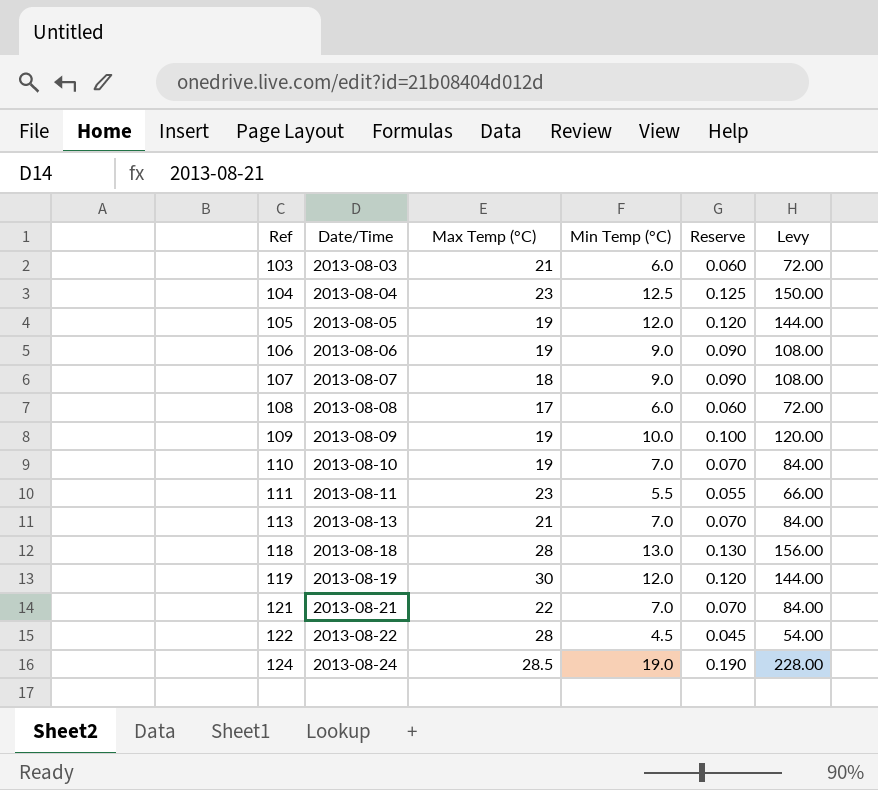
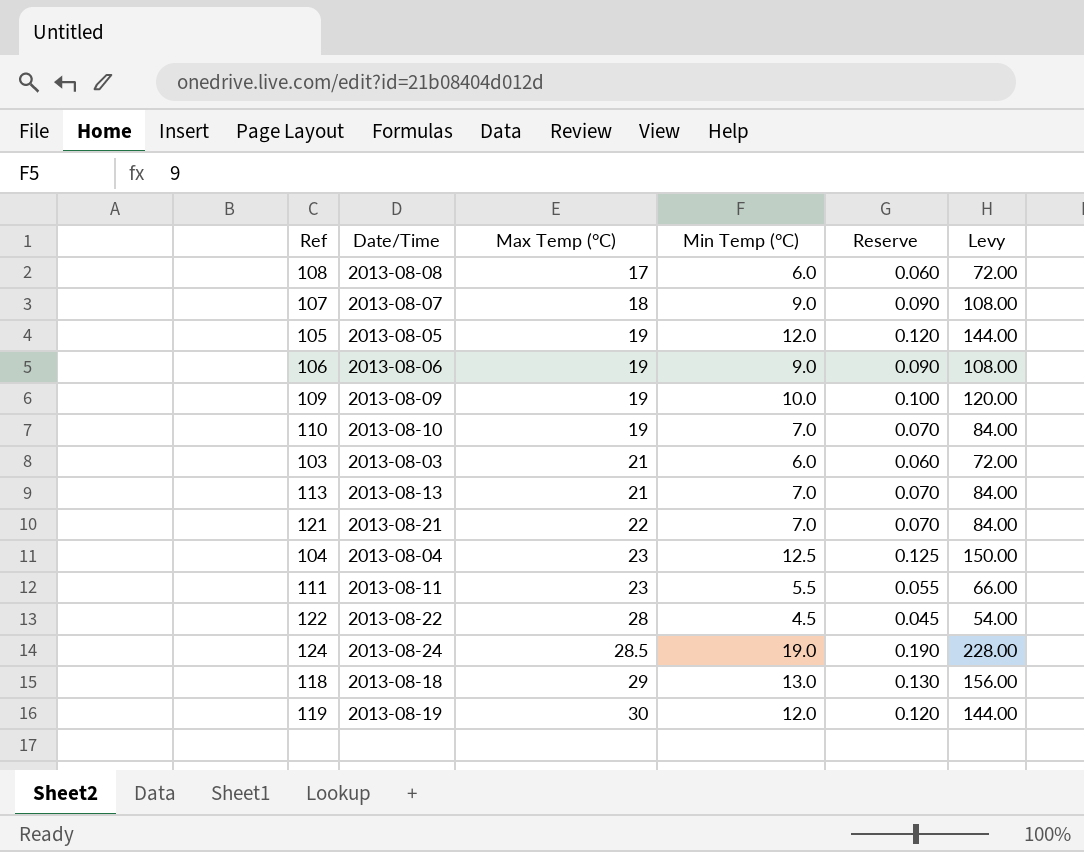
row order: Ref ascending -> Max Temp (°C) ascending
118 | Max Temp (°C): 28 -> 29

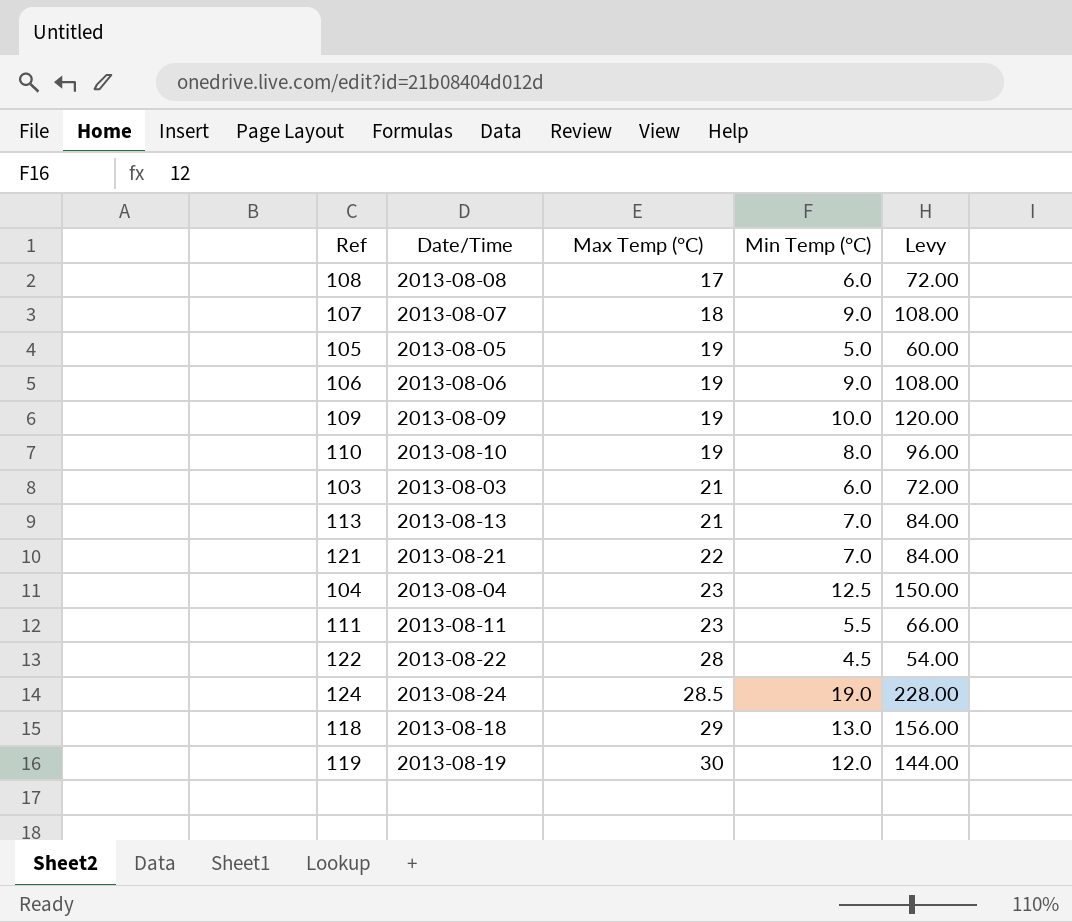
column Reserve | formula: [Min Temp (°C)] * 0.01 -> none
105 | Min Temp (°C): 12.0 -> 5.0
105 | Levy: 144.00 -> 60.00
110 | Min Temp (°C): 7.0 -> 8.0
110 | Levy: 84.00 -> 96.00

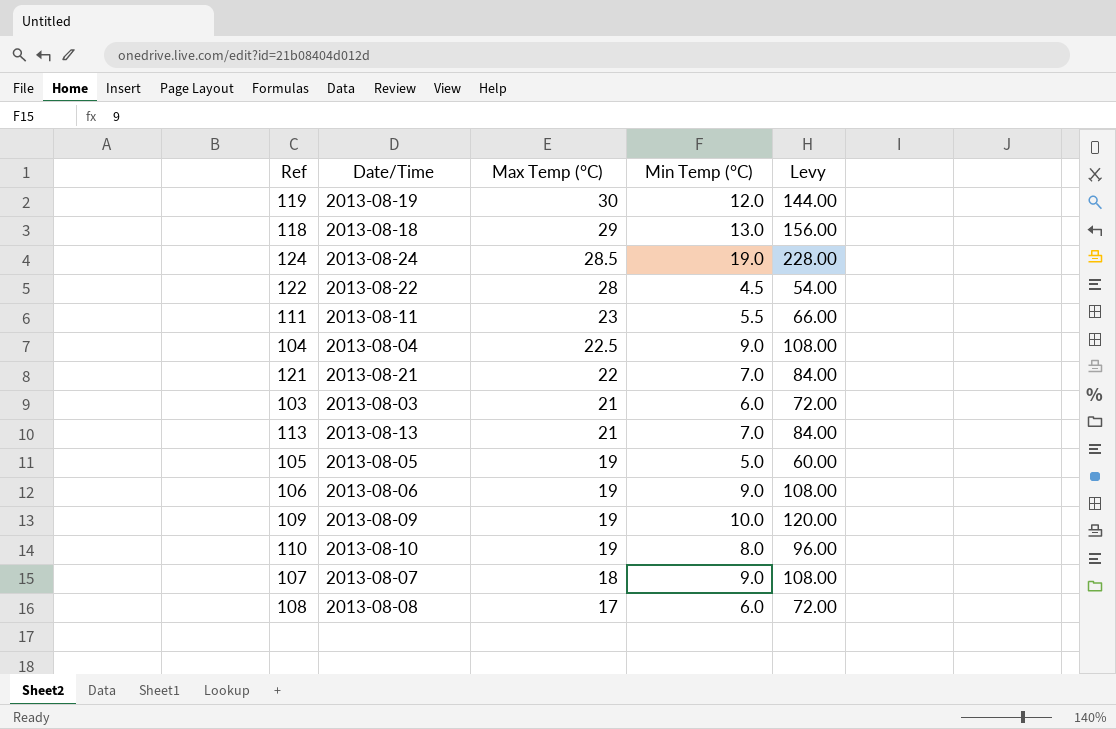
row order: Max Temp (°C) ascending -> Max Temp (°C) descending
104 | Max Temp (°C): 23 -> 22.5
104 | Min Temp (°C): 12.5 -> 9.0
104 | Levy: 150.00 -> 108.00

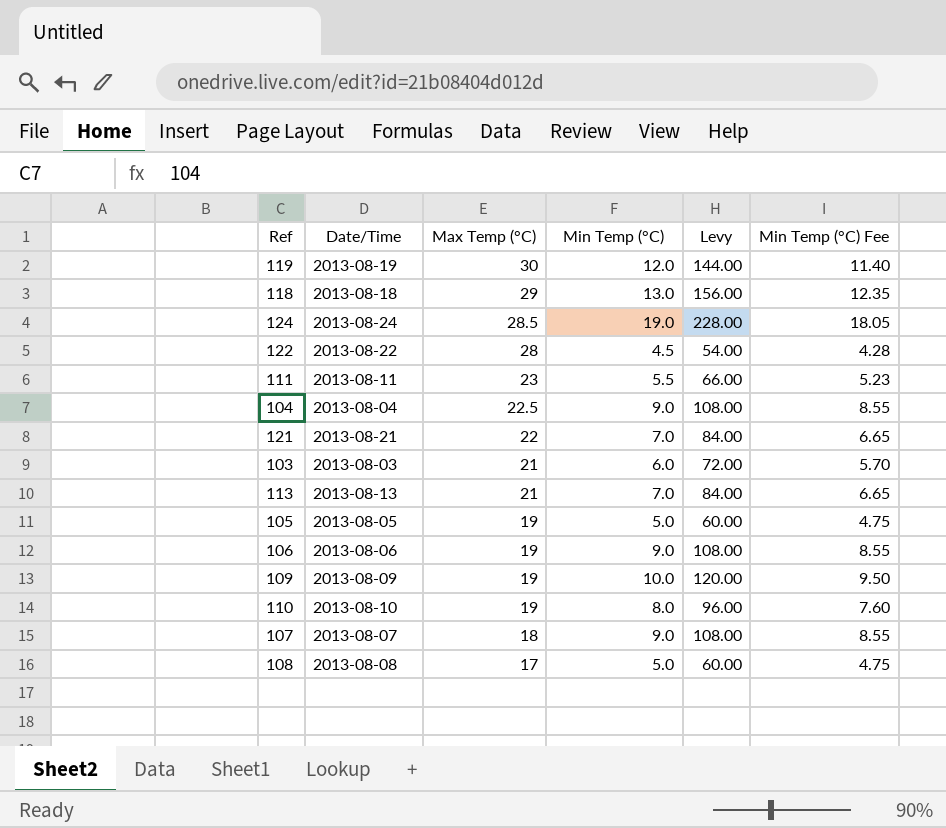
column Min Temp (°C) Fee | formula: none -> [Min Temp (°C)] * 0.95
108 | Min Temp (°C): 6.0 -> 5.0
108 | Levy: 72.00 -> 60.00

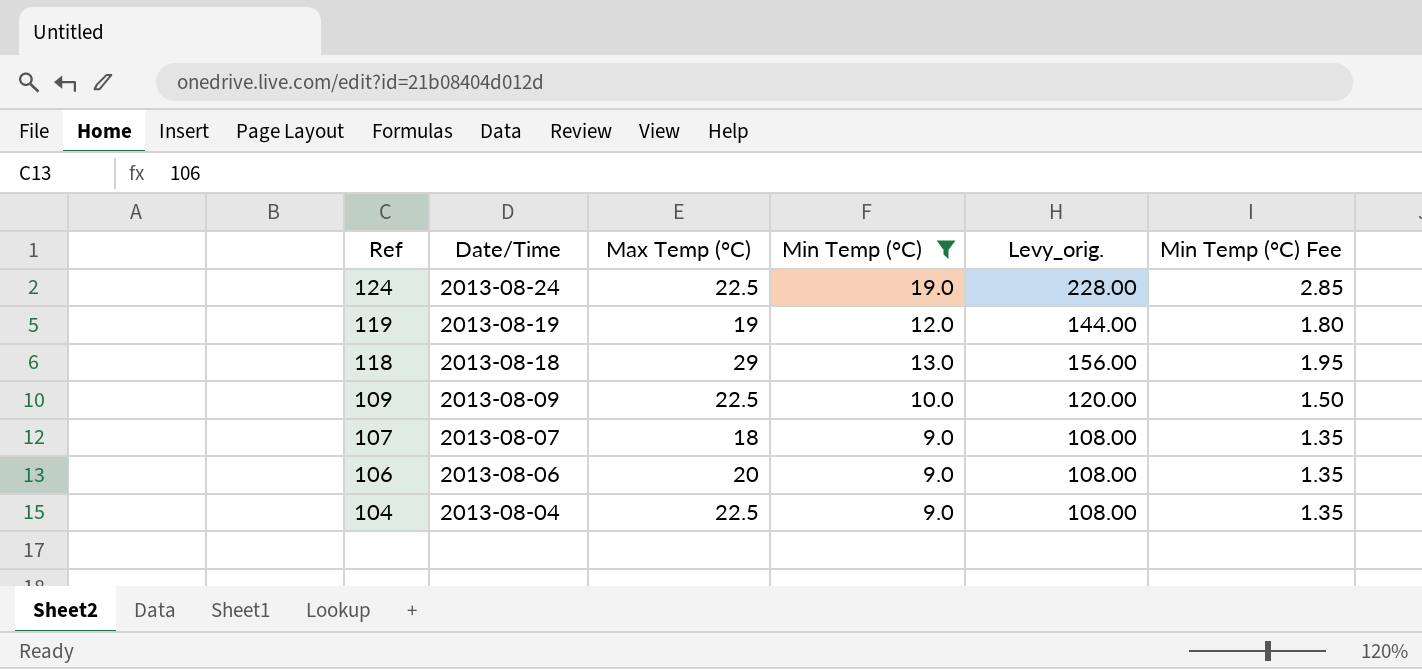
filter: none -> Min Temp (°C) >= 9.0
row order: Max Temp (°C) descending -> Ref descending
column name: Levy -> Levy_orig.
column Min Temp (°C) Fee | formula: [Min Temp (°C)] * 0.95 -> [Min Temp (°C)] * 0.15
124 | Max Temp (°C): 28.5 -> 22.5
119 | Max Temp (°C): 30 -> 19
109 | Max Temp (°C): 19 -> 22.5
106 | Max Temp (°C): 19 -> 20

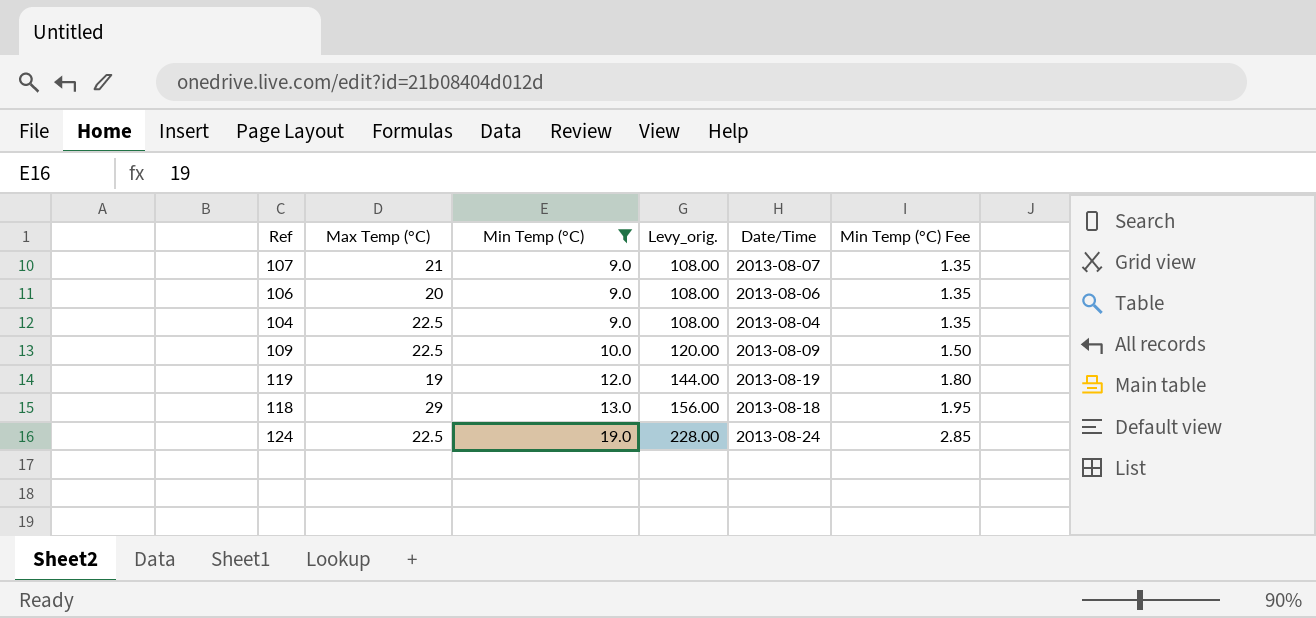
row order: Ref descending -> Min Temp (°C) ascending
column Date/Time | position: 2 -> 5
107 | Max Temp (°C): 18 -> 21

